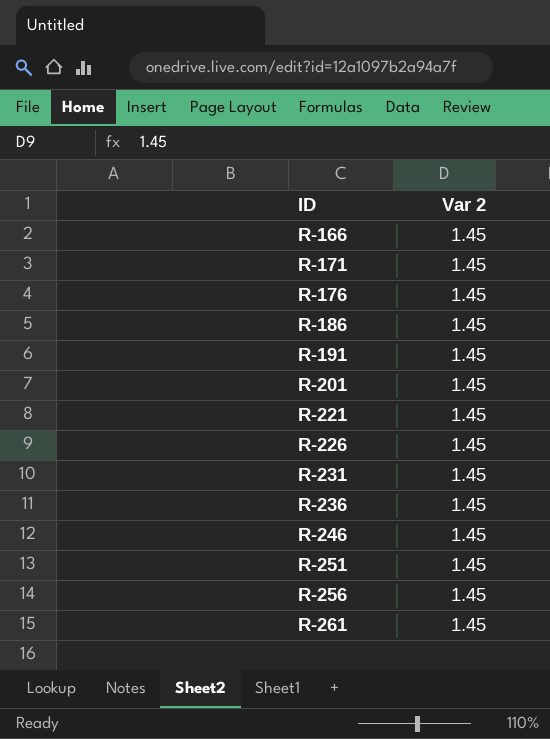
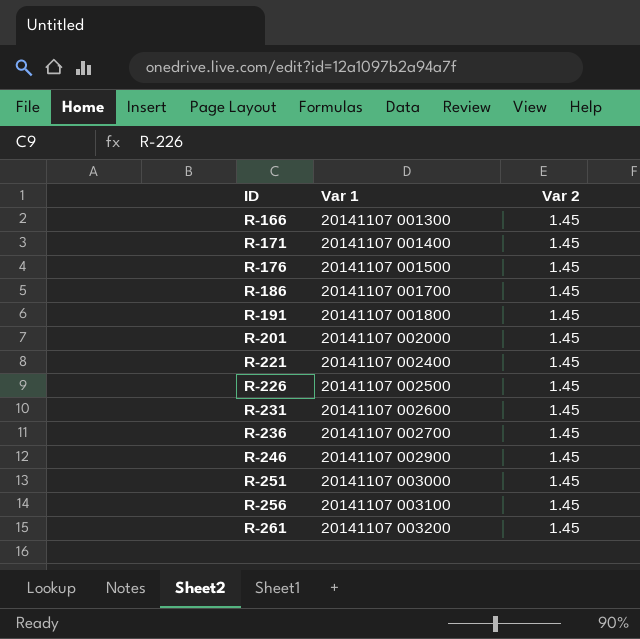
column Var 1 | position: none -> 2

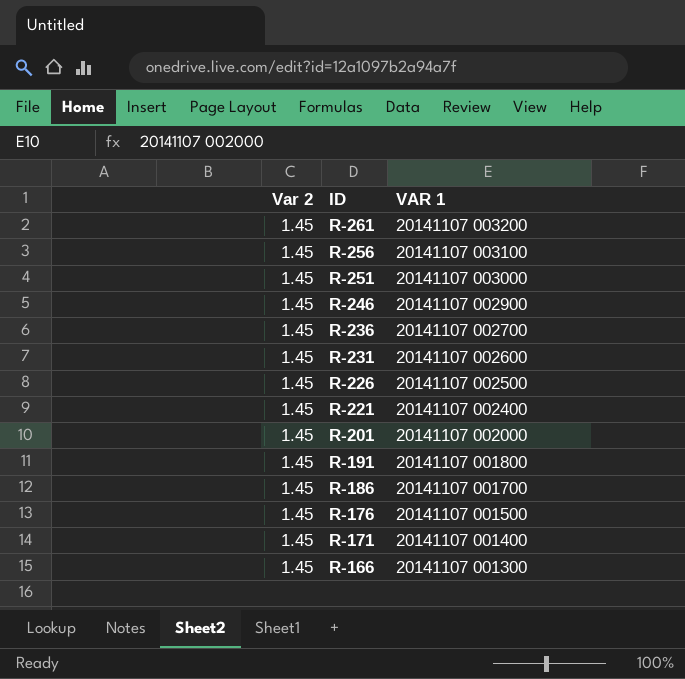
row order: ID ascending -> ID descending
column Var 2 | position: 3 -> 1
column name: Var 1 -> VAR 1

